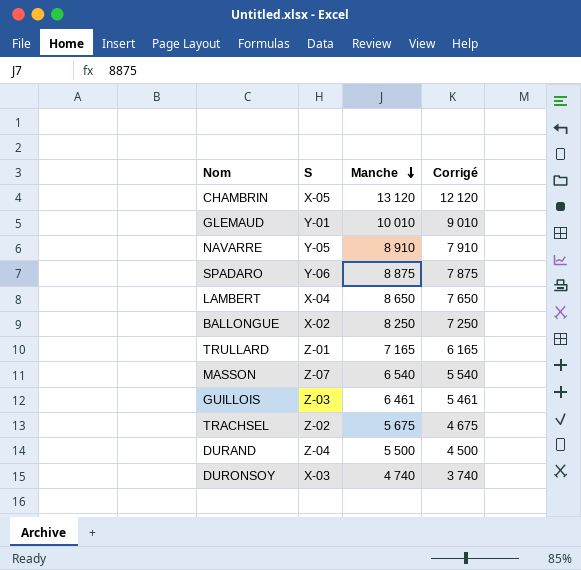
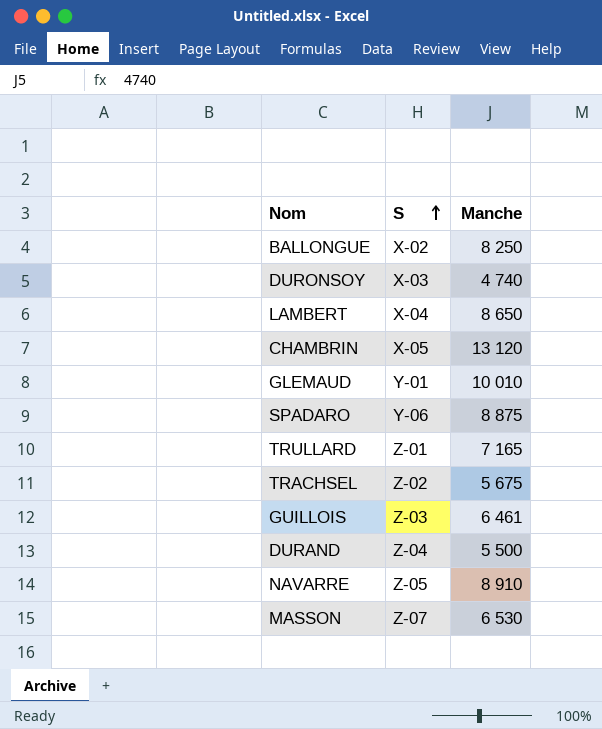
row order: Manche descending -> S ascending
column Corrigé | formula: [Manche] - 1000 -> none
NAVARRE | S: Y-05 -> Z-05
MASSON | Manche: 6 540 -> 6 530

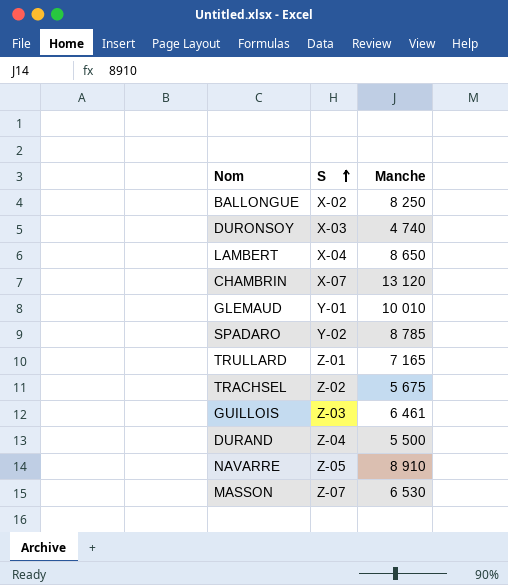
CHAMBRIN | S: X-05 -> X-07
SPADARO | S: Y-06 -> Y-02
SPADARO | Manche: 8 875 -> 8 785

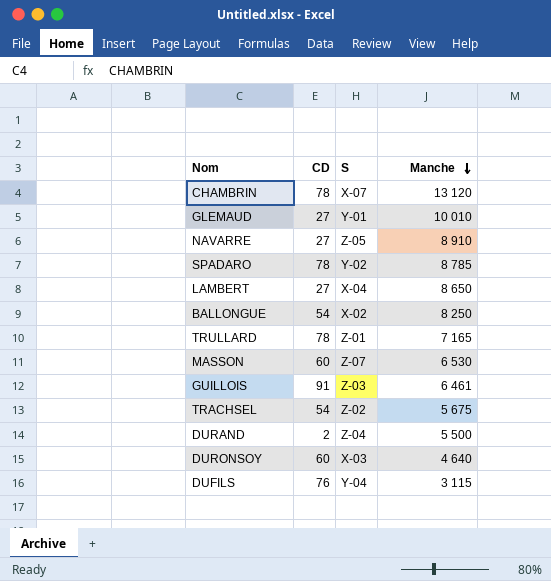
row order: S ascending -> Manche descending
column CD | position: none -> 2
DURONSOY | Manche: 4 740 -> 4 640
row DUFILS: none -> 76 | Y-04 | 3 115

